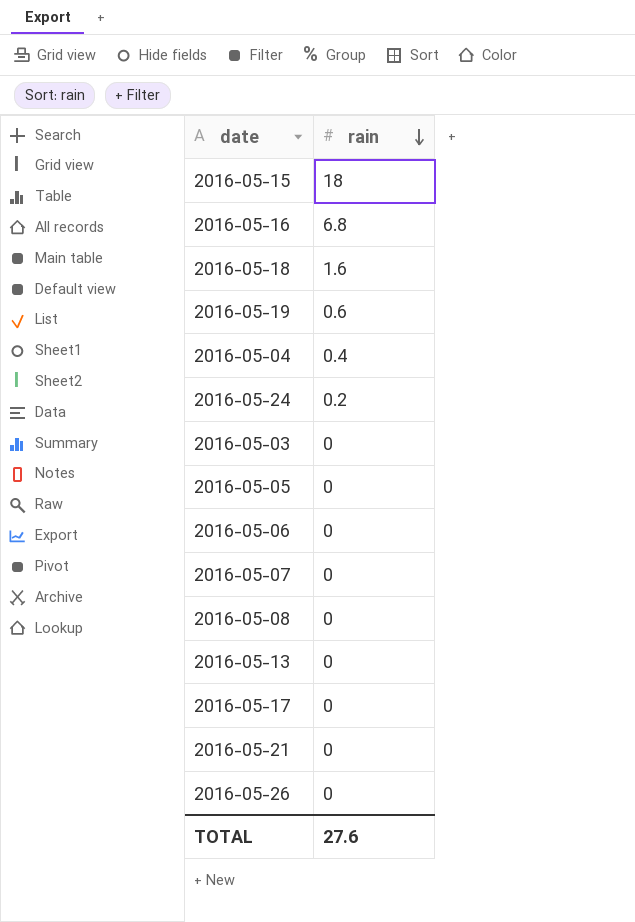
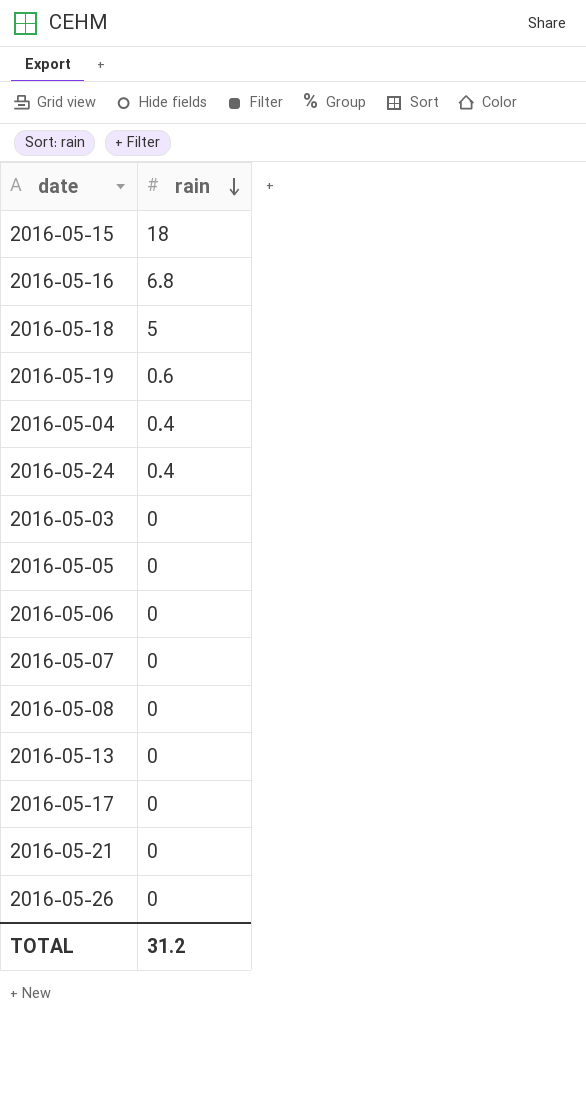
2016-05-18 | rain: 1.6 -> 5
2016-05-24 | rain: 0.2 -> 0.4
TOTAL | rain: 27.6 -> 31.2

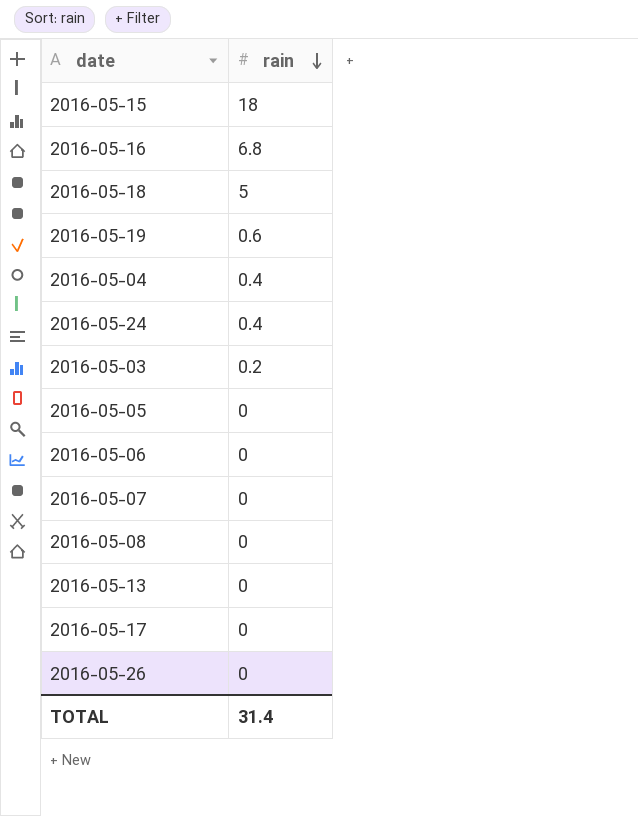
row 2016-05-21: 0 -> none
2016-05-03 | rain: 0 -> 0.2
TOTAL | rain: 31.2 -> 31.4

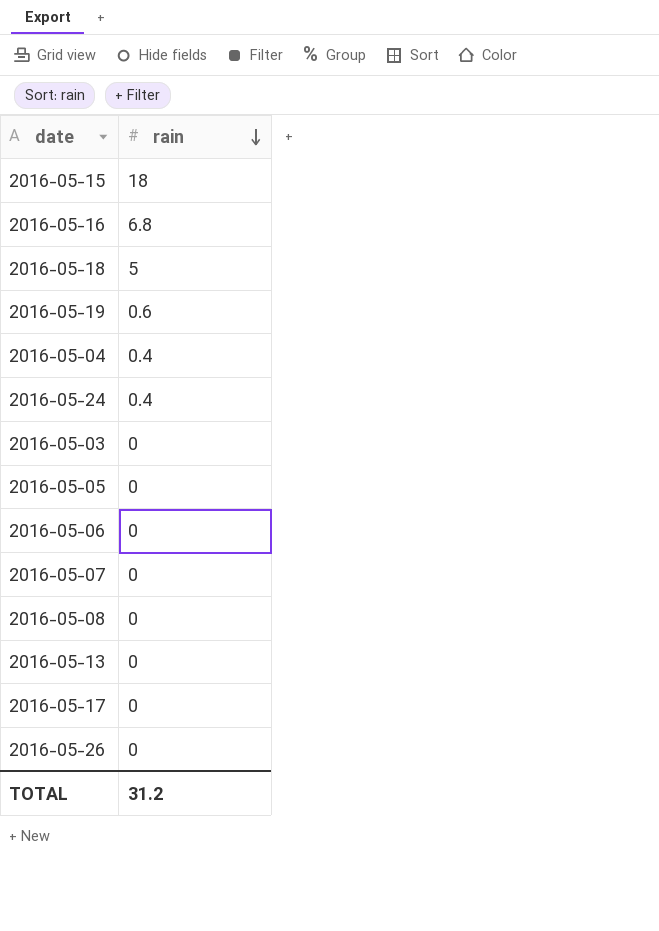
2016-05-03 | rain: 0.2 -> 0
TOTAL | rain: 31.4 -> 31.2

